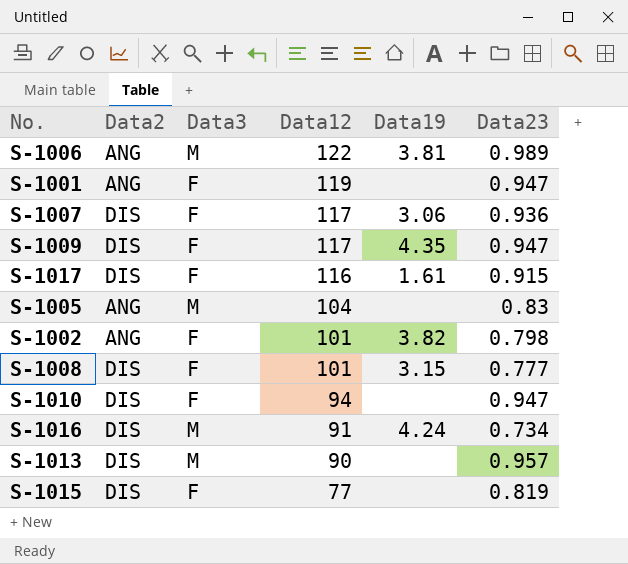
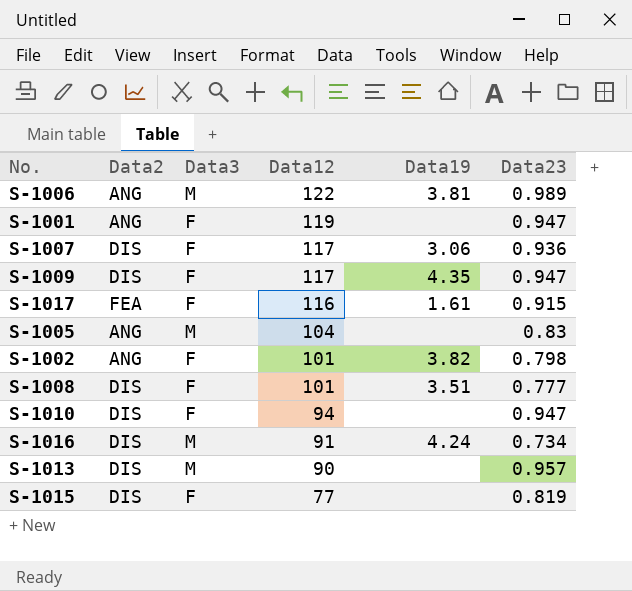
S-1017 | Data2: DIS -> FEA
S-1008 | Data19: 3.15 -> 3.51

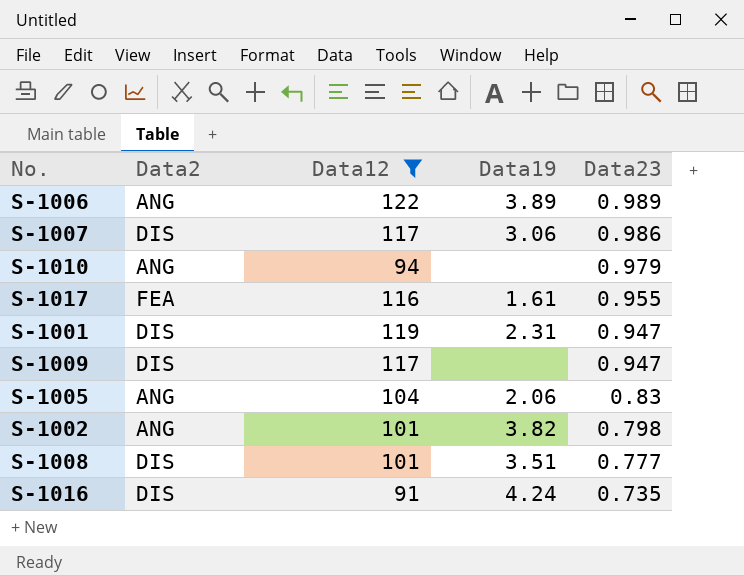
filter: none -> Data12 >= 91
row order: Data12 descending -> Data23 descending
column Data3 | position: 3 -> none
S-1006 | Data19: 3.81 -> 3.89
S-1007 | Data23: 0.936 -> 0.986
S-1010 | Data2: DIS -> ANG
S-1010 | Data23: 0.947 -> 0.979
S-1017 | Data23: 0.915 -> 0.955
S-1001 | Data2: ANG -> DIS
S-1001 | Data19: none -> 2.31
S-1009 | Data19: 4.35 -> none
S-1005 | Data19: none -> 2.06
S-1016 | Data23: 0.734 -> 0.735

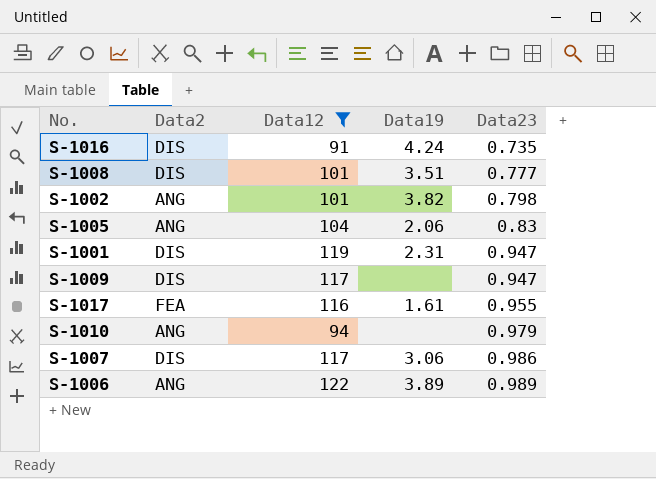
row order: Data23 descending -> Data23 ascending

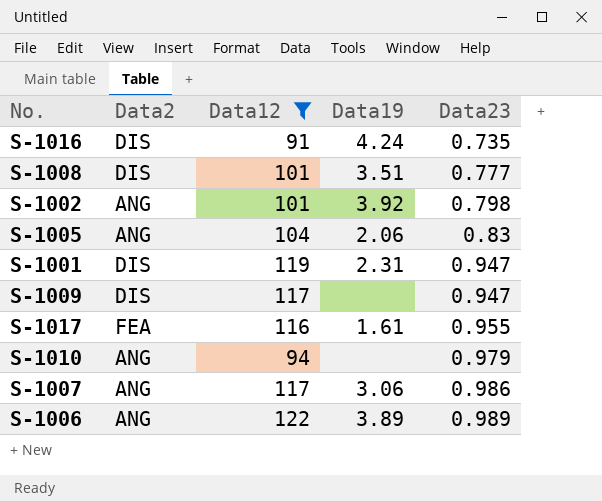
S-1002 | Data19: 3.82 -> 3.92
S-1007 | Data2: DIS -> ANG

